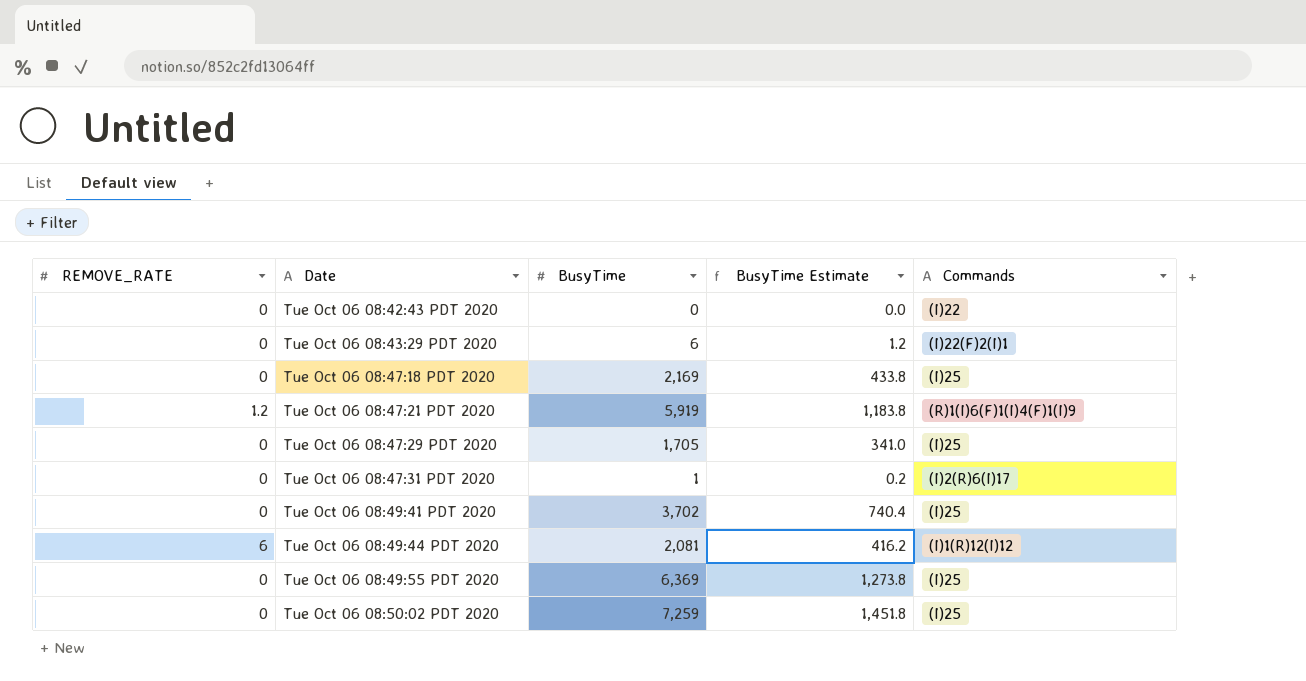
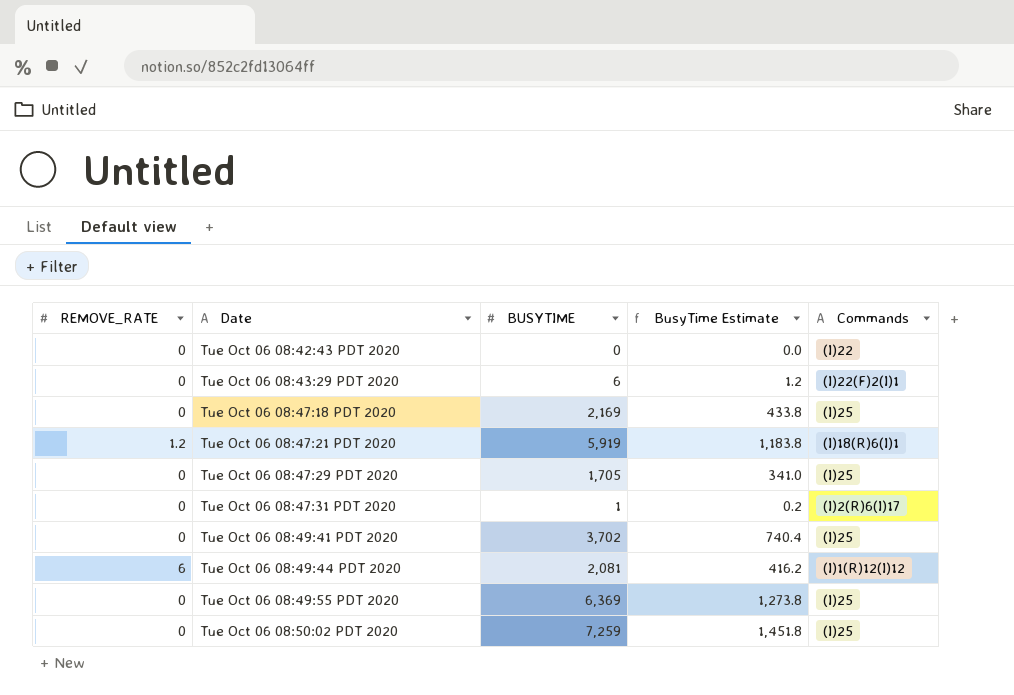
column name: BusyTime -> BUSYTIME
Tue Oct 06 08:47:21 PDT 2020 | Commands: (R)1(I)6(F)1(I)4(F)1(I)9 -> (I)18(R)6(I)1

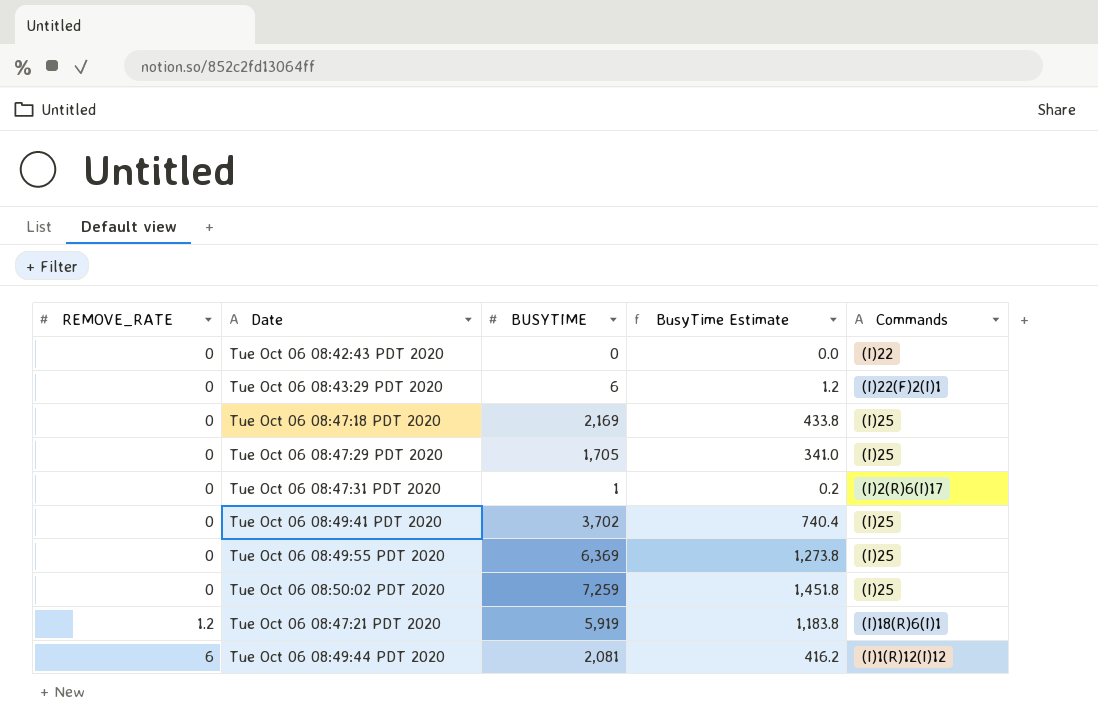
row order: Date ascending -> REMOVE_RATE ascending

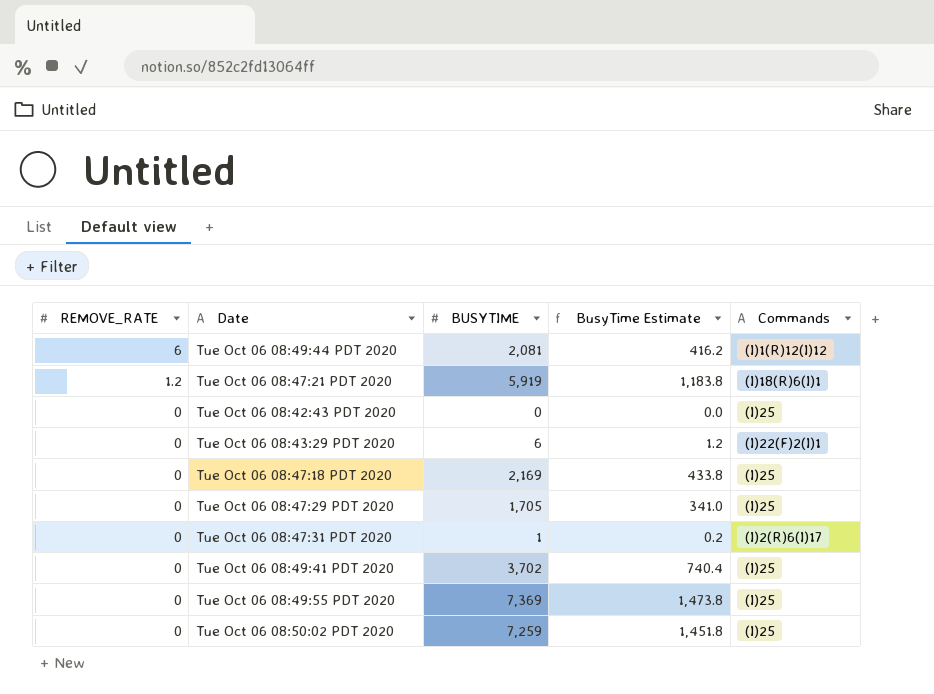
row order: REMOVE_RATE ascending -> REMOVE_RATE descending
Tue Oct 06 08:42:43 PDT 2020 | Commands: (I)22 -> (I)25
Tue Oct 06 08:49:55 PDT 2020 | BUSYTIME: 6,369 -> 7,369
Tue Oct 06 08:49:55 PDT 2020 | BusyTime Estimate: 1,273.8 -> 1,473.8

